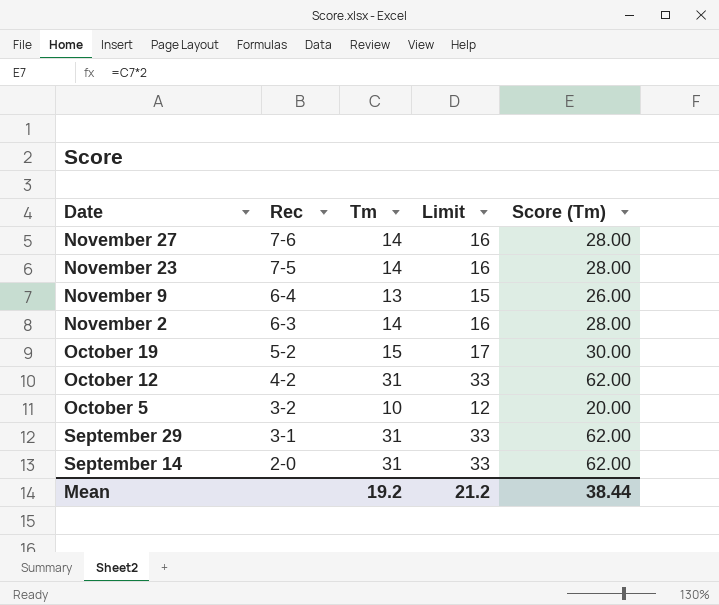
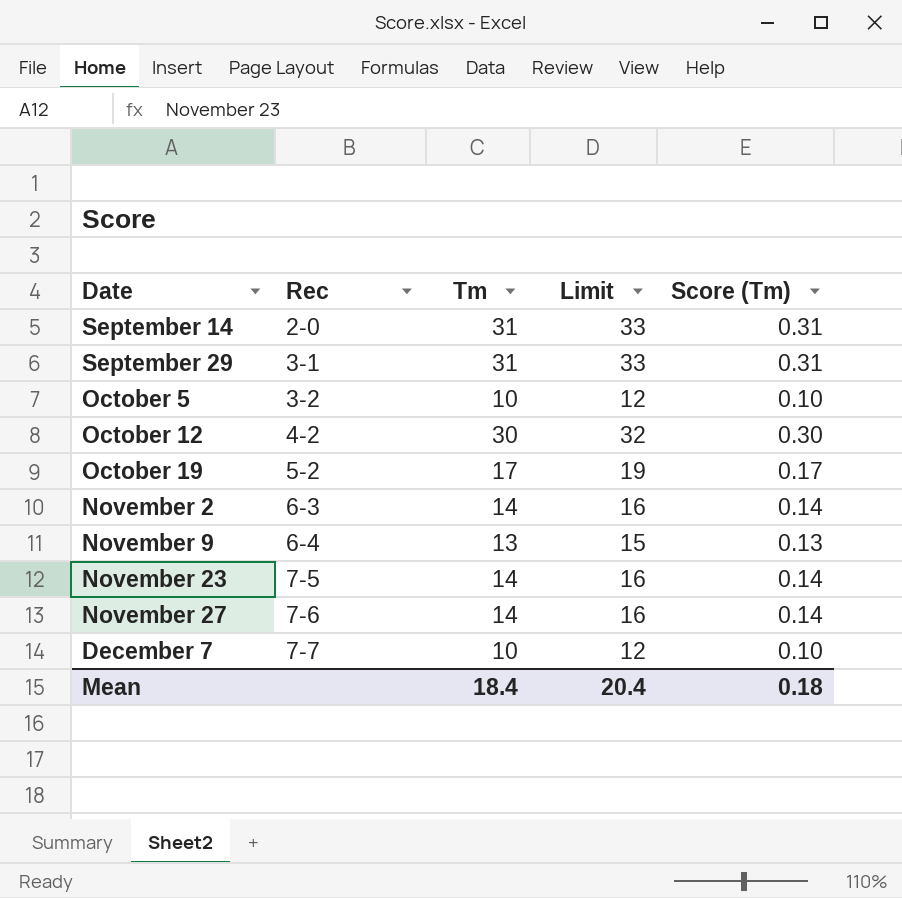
row order: Date descending -> Date ascending
column Score (Tm) | formula: [Tm] * 2 -> [Tm] * 0.01
October 12 | Tm: 31 -> 30
October 12 | Limit: 33 -> 32
October 19 | Tm: 15 -> 17
October 19 | Limit: 17 -> 19
row December 7: none -> 7-7 | 10 | 12 | 0.10
Mean | Tm: 19.2 -> 18.4
Mean | Limit: 21.2 -> 20.4
Mean | Score (Tm): 38.44 -> 0.18

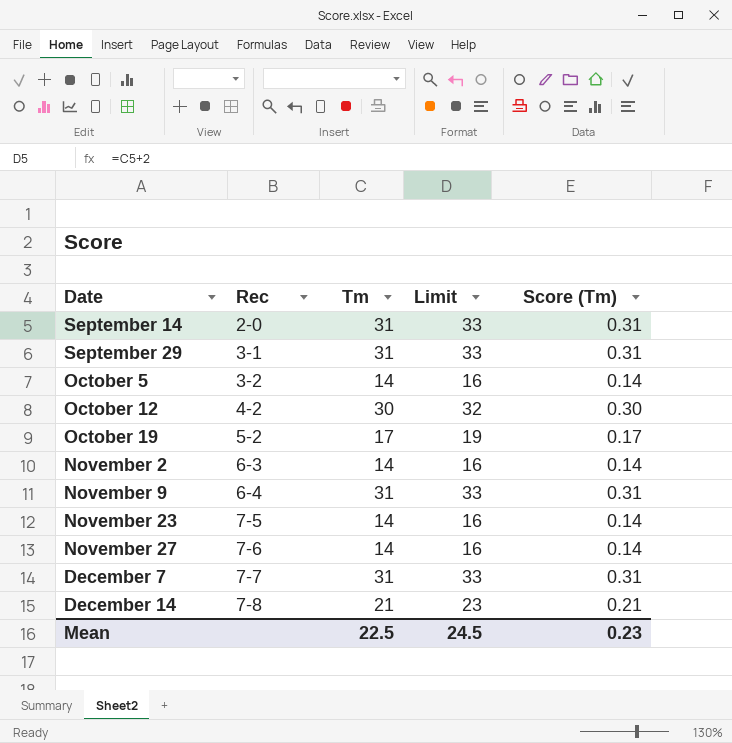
October 5 | Tm: 10 -> 14
October 5 | Limit: 12 -> 16
October 5 | Score (Tm): 0.10 -> 0.14
November 9 | Tm: 13 -> 31
November 9 | Limit: 15 -> 33
November 9 | Score (Tm): 0.13 -> 0.31
December 7 | Tm: 10 -> 31
December 7 | Limit: 12 -> 33
December 7 | Score (Tm): 0.10 -> 0.31
row December 14: none -> 7-8 | 21 | 23 | 0.21
Mean | Tm: 18.4 -> 22.5
Mean | Limit: 20.4 -> 24.5
Mean | Score (Tm): 0.18 -> 0.23

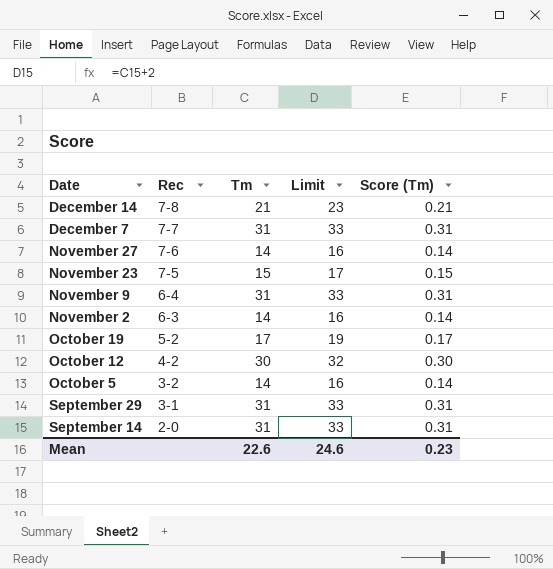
row order: Date ascending -> Date descending
November 23 | Tm: 14 -> 15
November 23 | Limit: 16 -> 17
November 23 | Score (Tm): 0.14 -> 0.15
Mean | Tm: 22.5 -> 22.6
Mean | Limit: 24.5 -> 24.6

